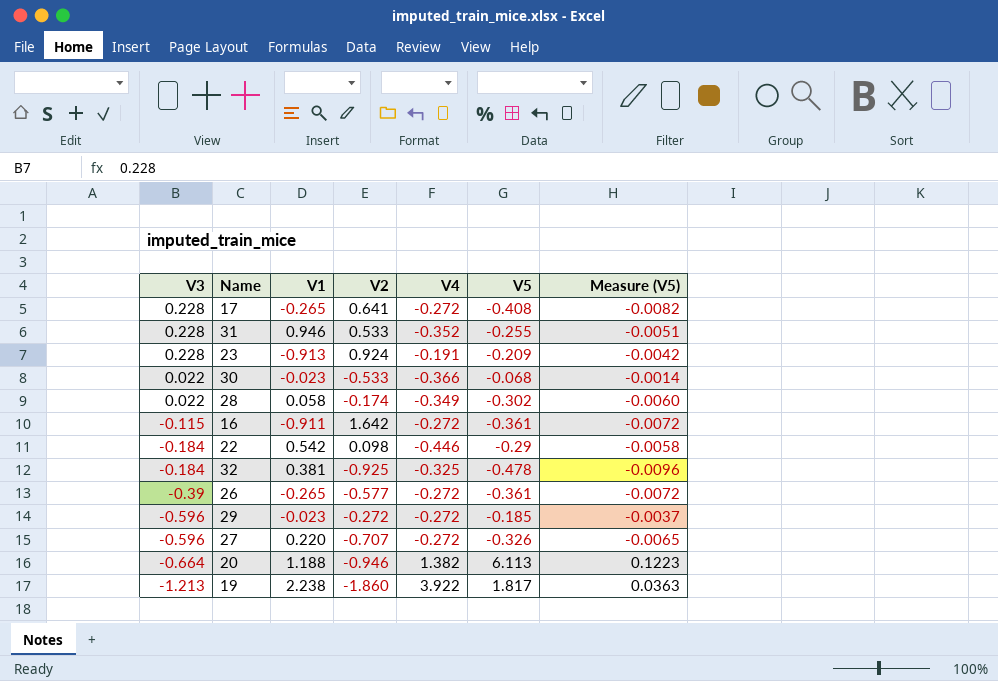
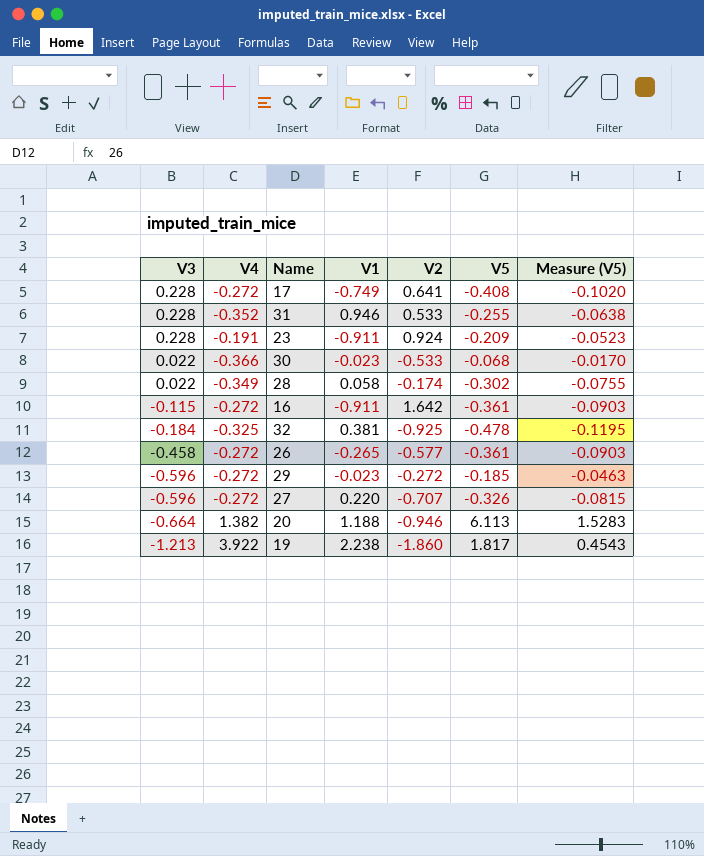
column V4 | position: 5 -> 2
column Measure (V5) | formula: [V5] * 0.02 -> [V5] * 0.25
row 22: -0.184 | 0.542 | 0.098 | -0.446 | -0.29 | -0.0058 -> none
17 | V1: -0.265 -> -0.749
23 | V1: -0.913 -> -0.911
26 | V3: -0.39 -> -0.458

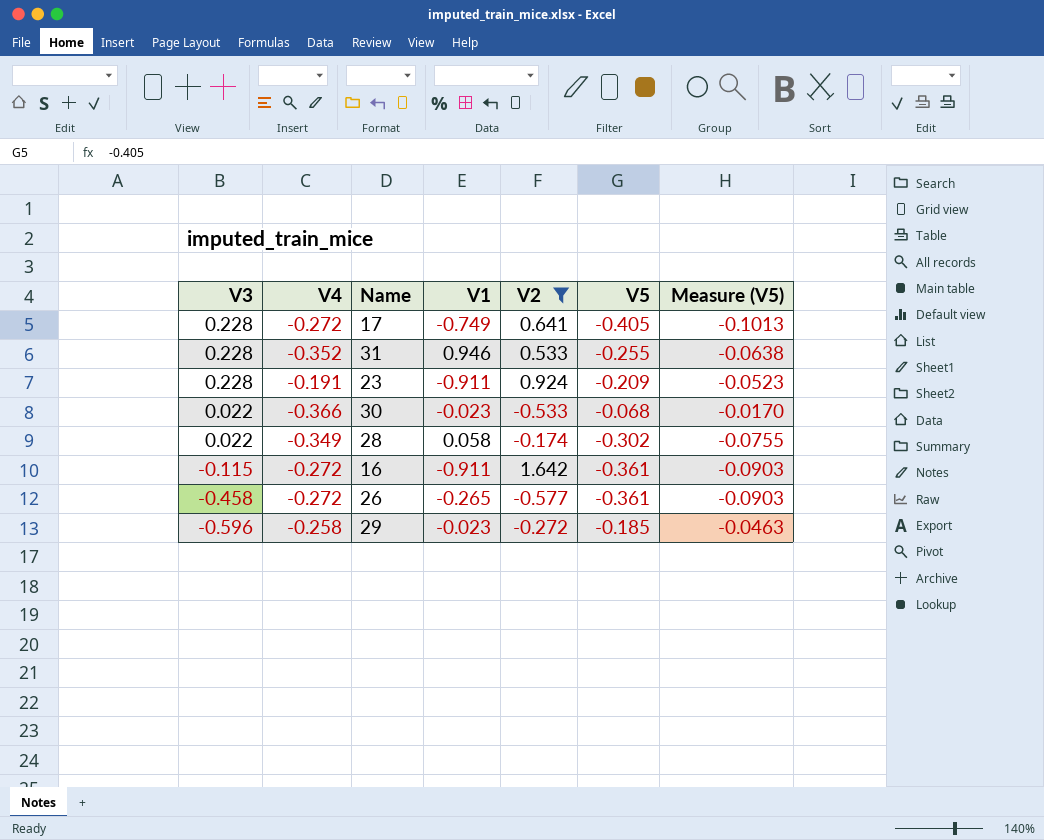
filter: none -> V2 >= -0.577
17 | V5: -0.408 -> -0.405
17 | Measure (V5): -0.1020 -> -0.1013
29 | V4: -0.272 -> -0.258

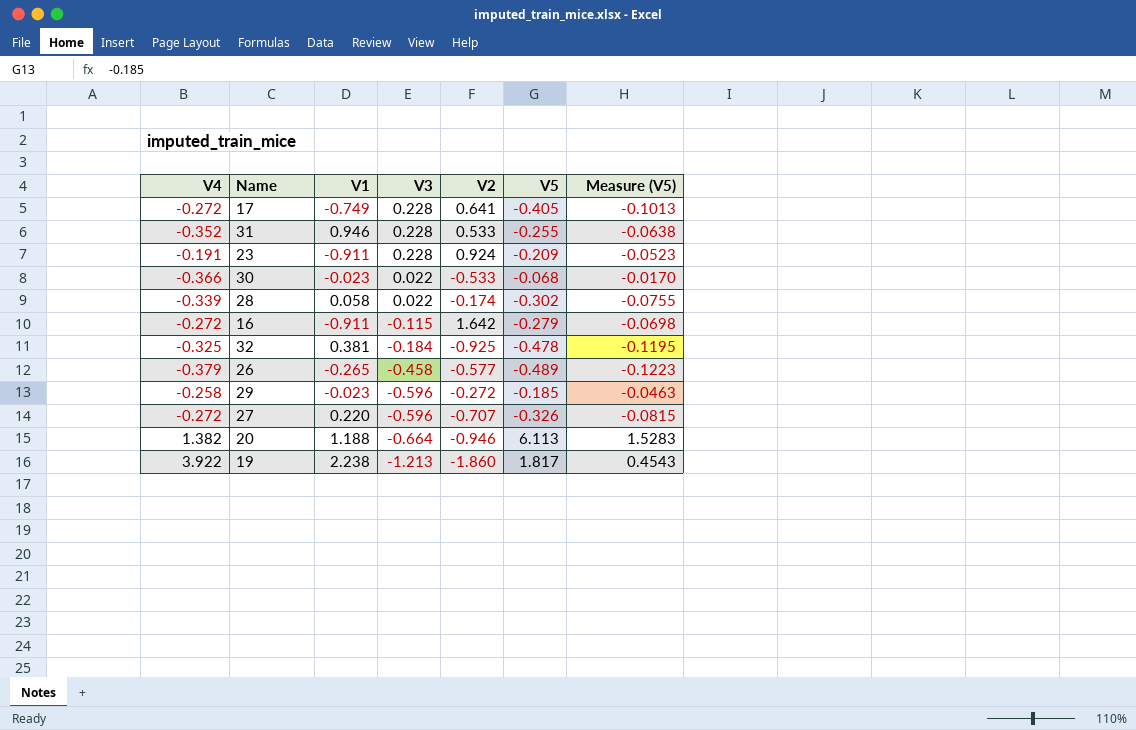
filter: V2 >= -0.577 -> none
column V3 | position: 1 -> 4
28 | V4: -0.349 -> -0.339
16 | V5: -0.361 -> -0.279
16 | Measure (V5): -0.0903 -> -0.0698
26 | V4: -0.272 -> -0.379
26 | V5: -0.361 -> -0.489
26 | Measure (V5): -0.0903 -> -0.1223

